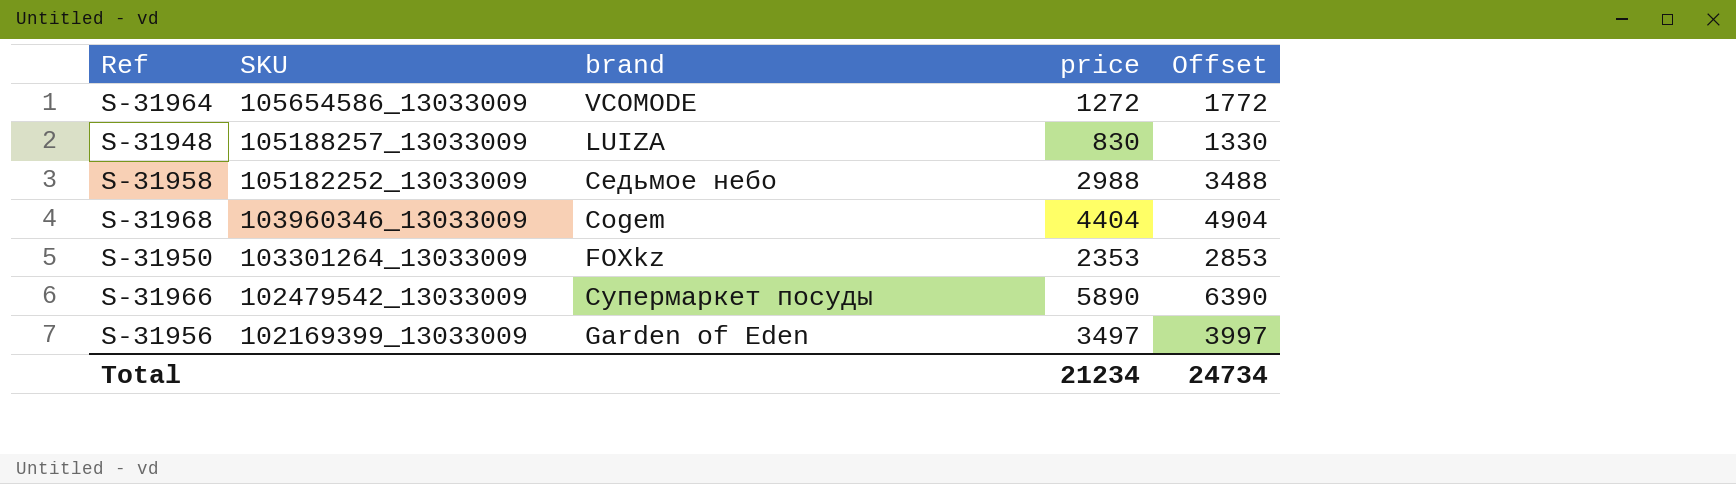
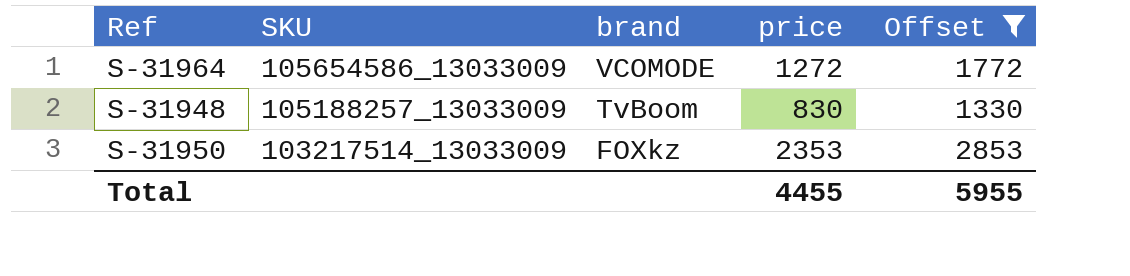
filter: none -> Offset <= 2853
S-31948 | brand: LUIZA -> TvBoom
S-31950 | SKU: 103301264_13033009 -> 103217514_13033009
Total | price: 21234 -> 4455
Total | Offset: 24734 -> 5955

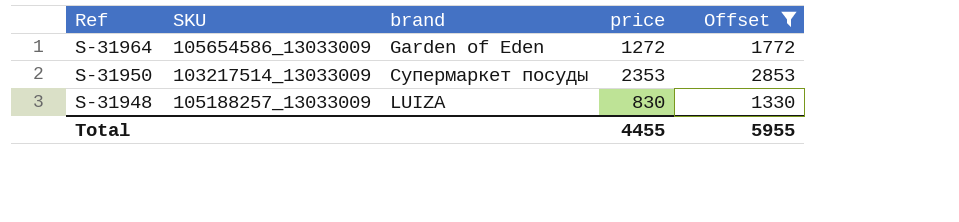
row order: SKU descending -> Ref descending
S-31964 | brand: VCOMODE -> Garden of Eden
S-31950 | brand: FOXkz -> Супермаркет посуды
S-31948 | brand: TvBoom -> LUIZA

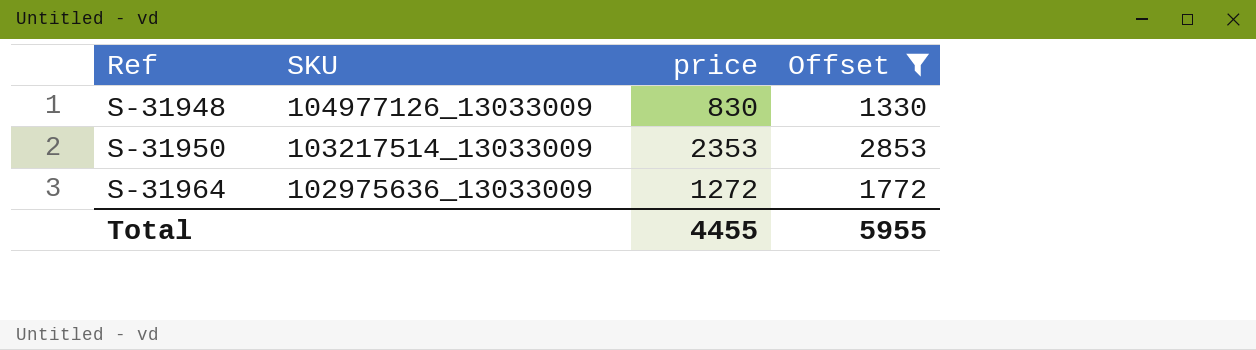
row order: Ref descending -> Ref ascending
column brand | position: 3 -> none
S-31948 | SKU: 105188257_13033009 -> 104977126_13033009
S-31964 | SKU: 105654586_13033009 -> 102975636_13033009

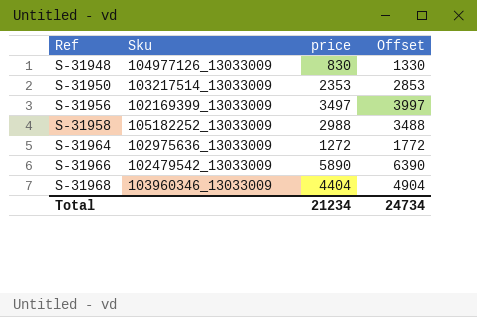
filter: Offset <= 2853 -> none
column name: SKU -> Sku
Total | price: 4455 -> 21234
Total | Offset: 5955 -> 24734

